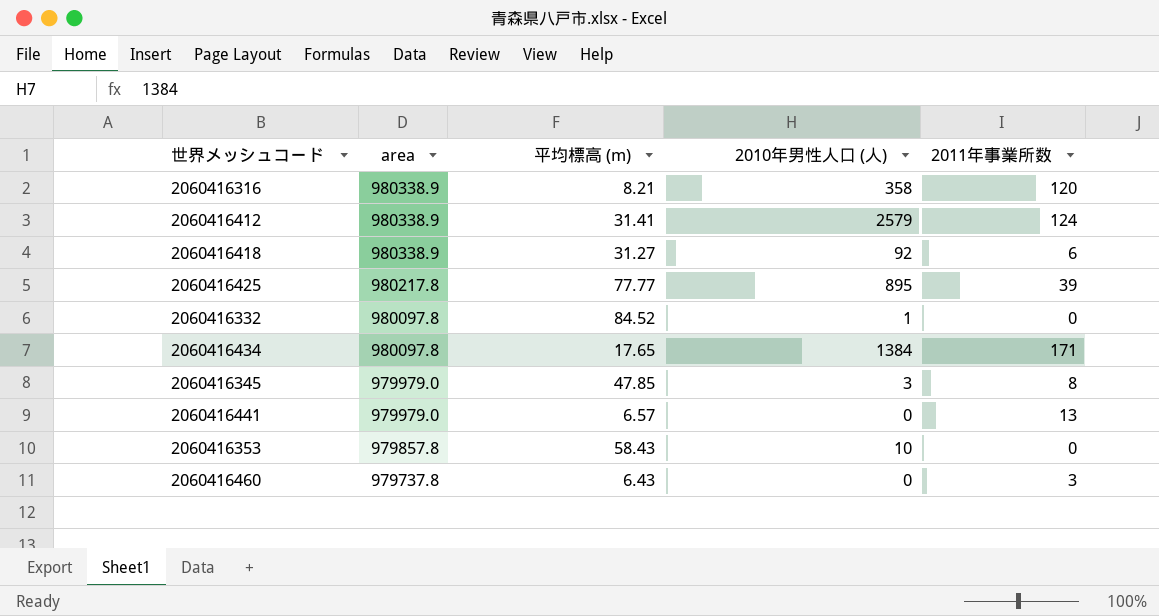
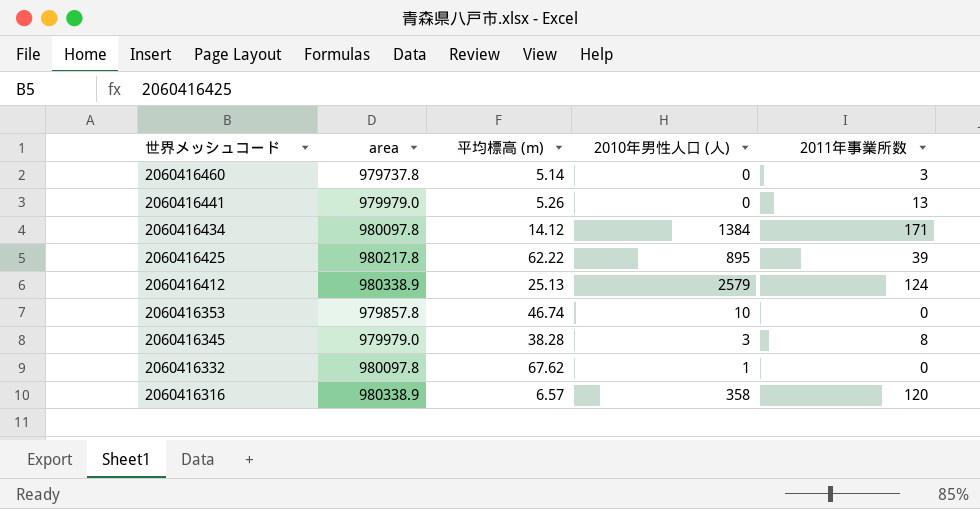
row order: area descending -> 世界メッシュコード descending
row 2060416418: 980338.9 | 31.27 | 92 | 6 -> none
2060416460 | 平均標高 (m): 6.43 -> 5.14
2060416441 | 平均標高 (m): 6.57 -> 5.26
2060416434 | 平均標高 (m): 17.65 -> 14.12
2060416425 | 平均標高 (m): 77.77 -> 62.22
2060416412 | 平均標高 (m): 31.41 -> 25.13
2060416353 | 平均標高 (m): 58.43 -> 46.74
2060416345 | 平均標高 (m): 47.85 -> 38.28
2060416332 | 平均標高 (m): 84.52 -> 67.62
2060416316 | 平均標高 (m): 8.21 -> 6.57

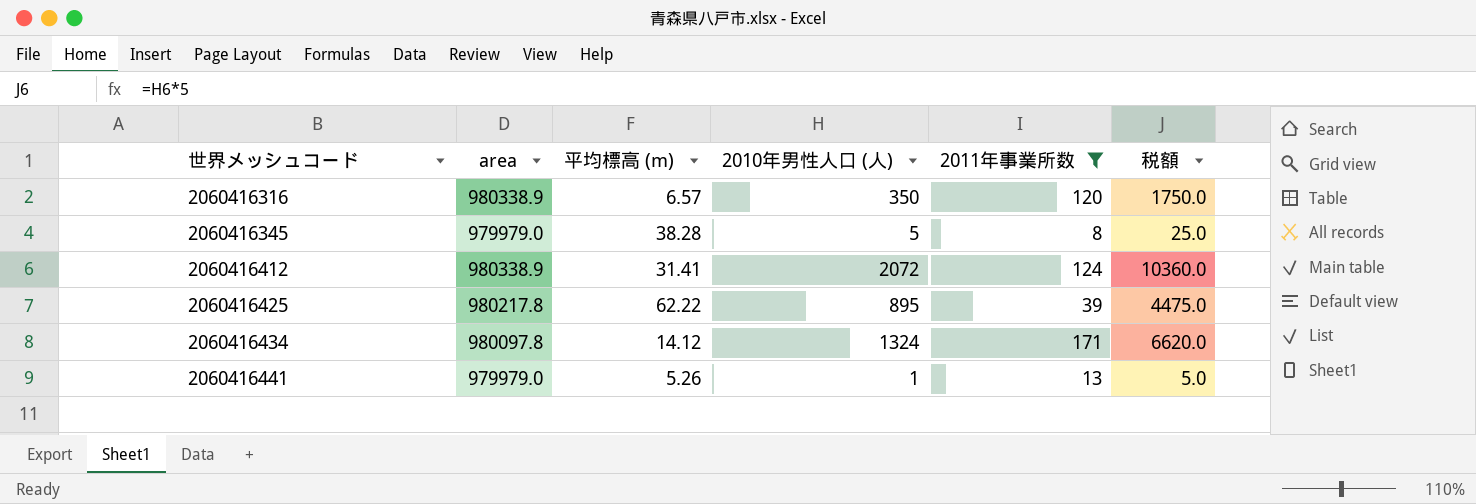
filter: none -> 2011年事業所数 >= 8
row order: 世界メッシュコード descending -> 世界メッシュコード ascending
column 税額 | formula: none -> [2010年男性人口 (人)] * 5
2060416316 | 2010年男性人口 (人): 358 -> 350
2060416345 | 2010年男性人口 (人): 3 -> 5
2060416412 | 平均標高 (m): 25.13 -> 31.41
2060416412 | 2010年男性人口 (人): 2579 -> 2072
2060416434 | 2010年男性人口 (人): 1384 -> 1324
2060416441 | 2010年男性人口 (人): 0 -> 1

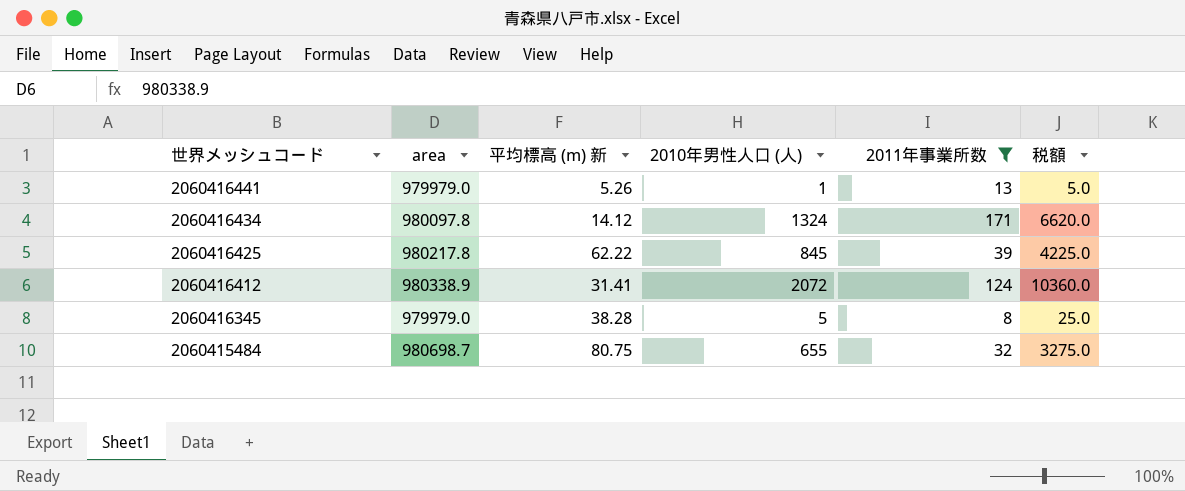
row order: 世界メッシュコード ascending -> 世界メッシュコード descending
column name: 平均標高 (m) -> 平均標高 (m) 新
row 2060416316: 980338.9 | 6.57 | 350 | 120 | 1750.0 -> none
2060416425 | 2010年男性人口 (人): 895 -> 845
2060416425 | 税額: 4475.0 -> 4225.0
row 2060415484: none -> 980698.7 | 80.75 | 655 | 32 | 3275.0

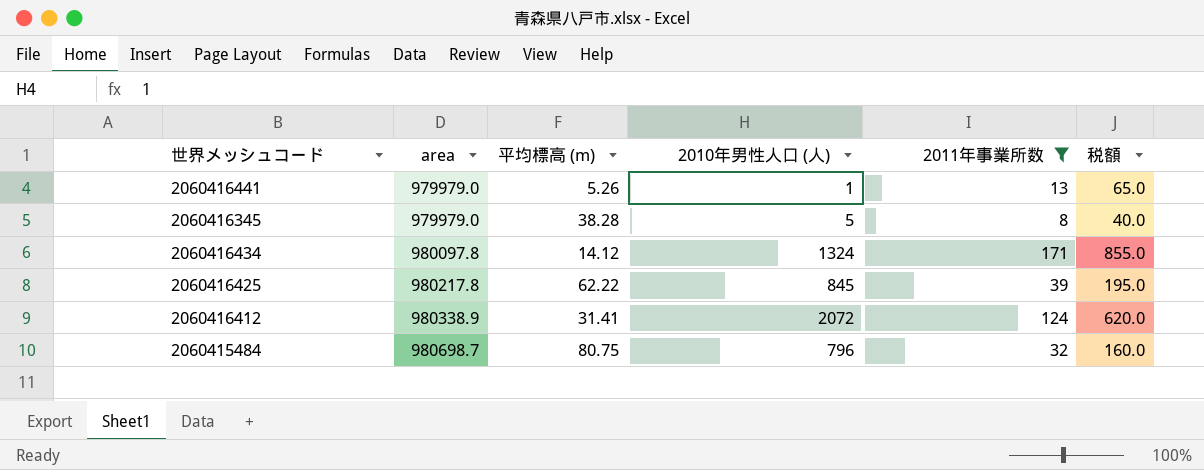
row order: 世界メッシュコード descending -> area ascending
column name: 平均標高 (m) 新 -> 平均標高 (m)
column 税額 | formula: [2010年男性人口 (人)] * 5 -> [2011年事業所数] * 5
2060415484 | 2010年男性人口 (人): 655 -> 796

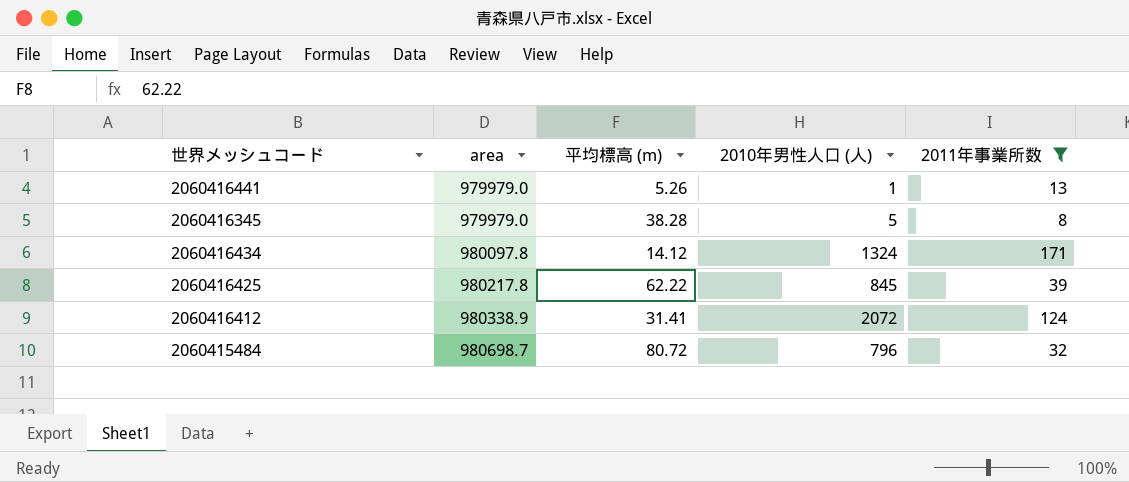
column 税額 | formula: [2011年事業所数] * 5 -> none
2060415484 | 平均標高 (m): 80.75 -> 80.72

